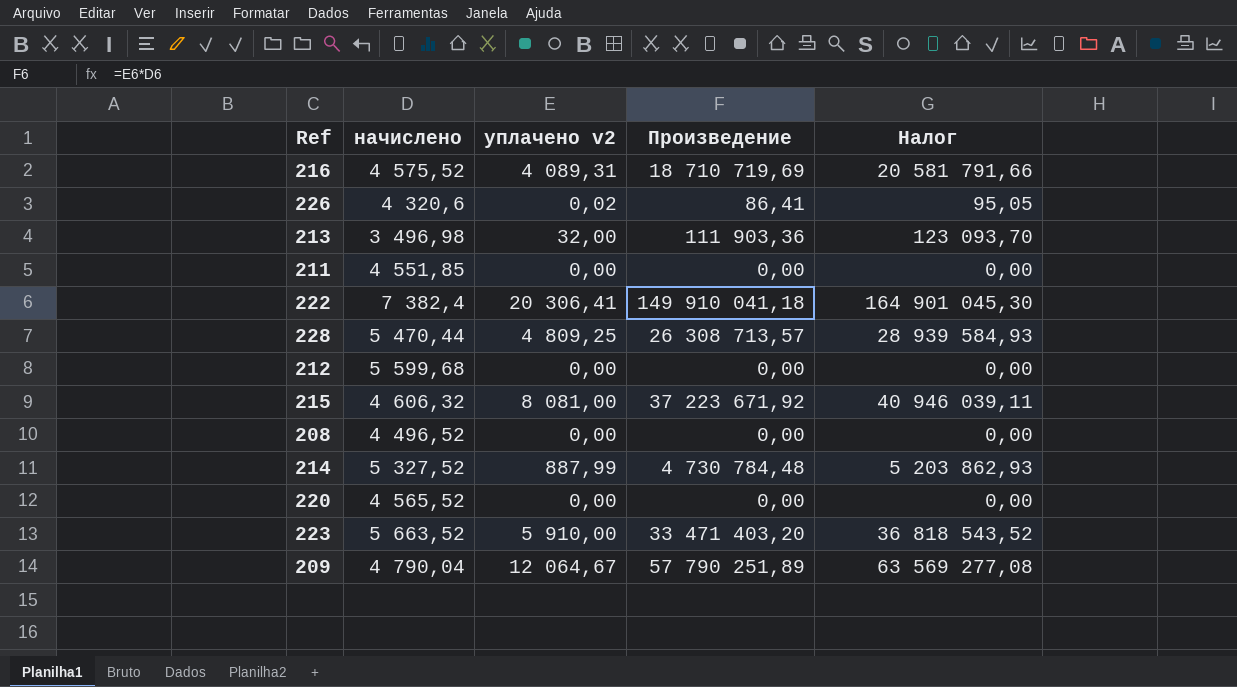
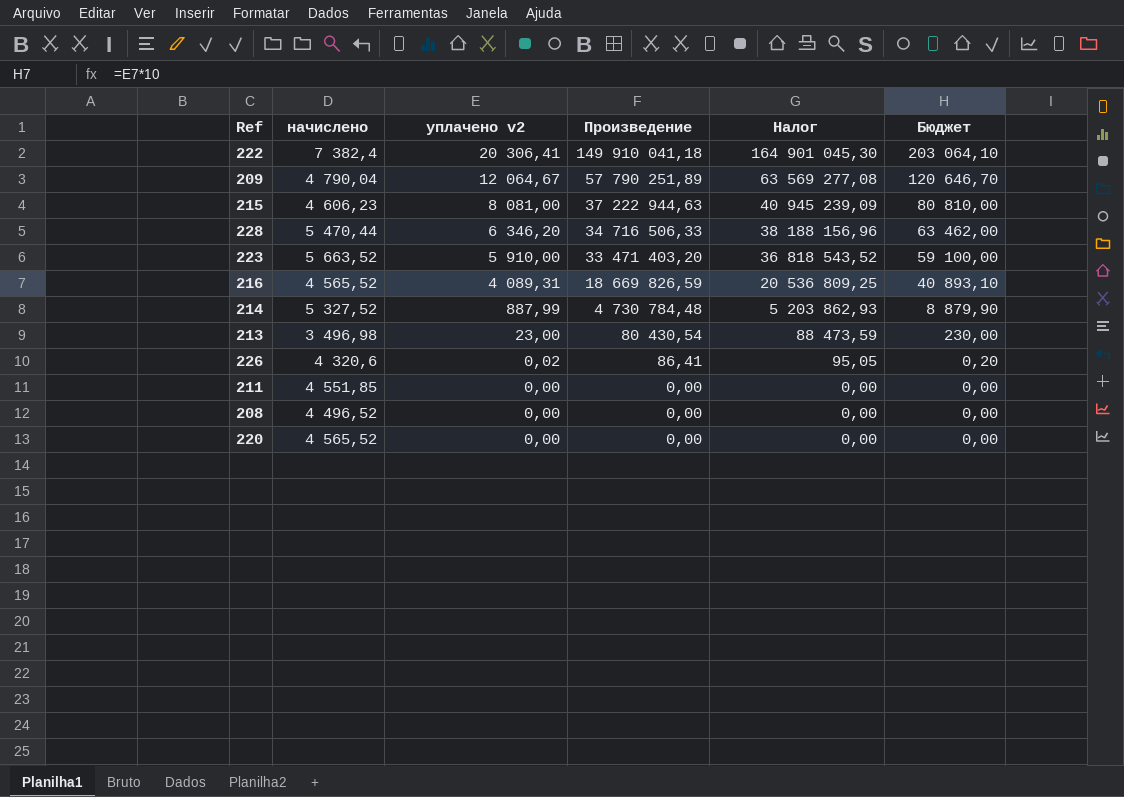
row order: none -> уплачено v2 descending
column Бюджет | formula: none -> [уплачено v2] * 10
row 212: 5 599,68 | 0,00 | 0,00 | 0,00 -> none
215 | начислено: 4 606,32 -> 4 606,23
215 | Произведение: 37 223 671,92 -> 37 222 944,63
215 | Налог: 40 946 039,11 -> 40 945 239,09
228 | уплачено v2: 4 809,25 -> 6 346,20
228 | Произведение: 26 308 713,57 -> 34 716 506,33
228 | Налог: 28 939 584,93 -> 38 188 156,96
216 | начислено: 4 575,52 -> 4 565,52
216 | Произведение: 18 710 719,69 -> 18 669 826,59
216 | Налог: 20 581 791,66 -> 20 536 809,25
213 | уплачено v2: 32,00 -> 23,00
213 | Произведение: 111 903,36 -> 80 430,54
213 | Налог: 123 093,70 -> 88 473,59

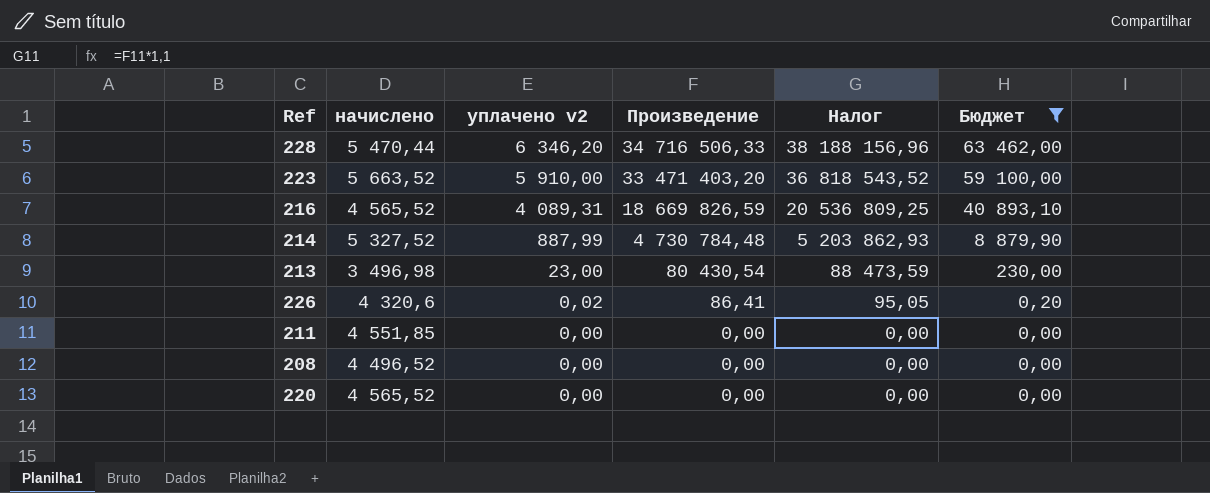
filter: none -> Бюджет <= 63 462,00

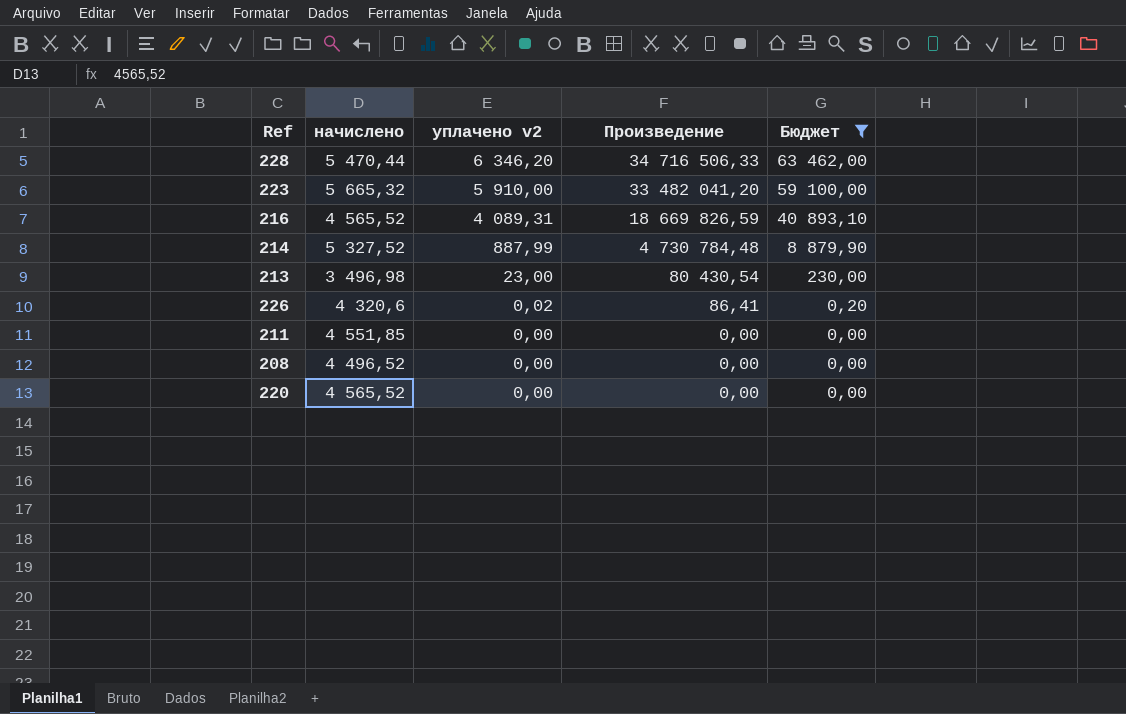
column Налог | formula: [Произведение] * 1,1 -> none
223 | начислено: 5 663,52 -> 5 665,32
223 | Произведение: 33 471 403,20 -> 33 482 041,20

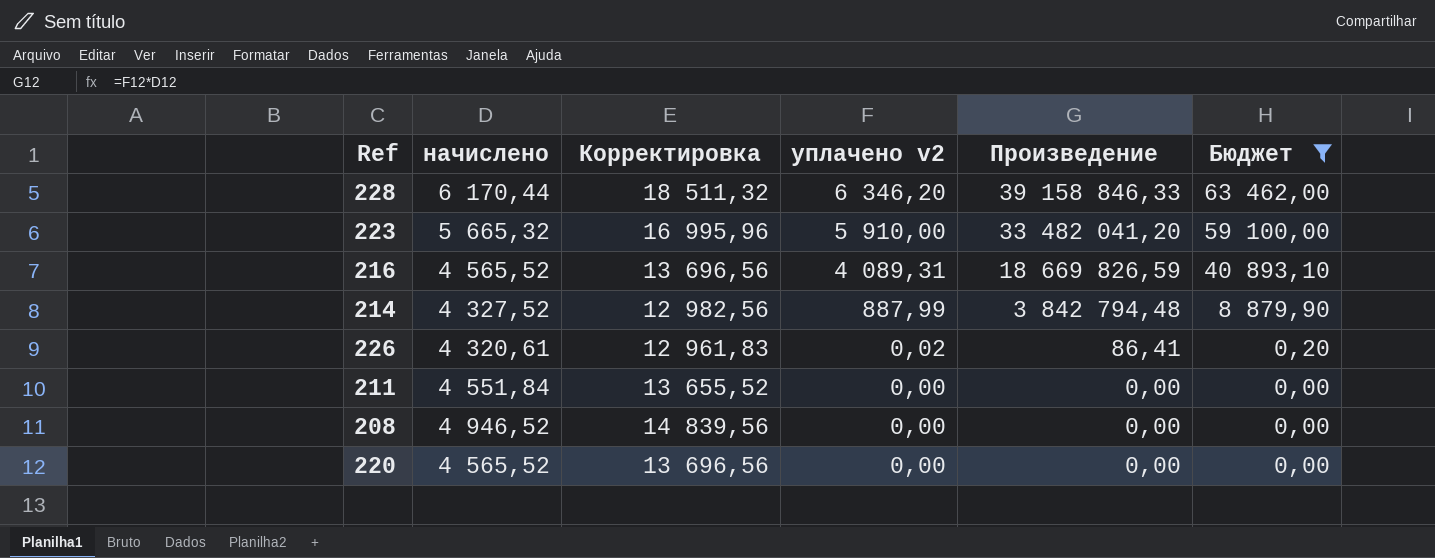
column Корректировка | formula: none -> [начислено] * 3
row 213: 3 496,98 | 23,00 | 80 430,54 | 230,00 -> none
228 | начислено: 5 470,44 -> 6 170,44
228 | Произведение: 34 716 506,33 -> 39 158 846,33
214 | начислено: 5 327,52 -> 4 327,52
214 | Произведение: 4 730 784,48 -> 3 842 794,48
226 | начислено: 4 320,6 -> 4 320,61
211 | начислено: 4 551,85 -> 4 551,84
208 | начислено: 4 496,52 -> 4 946,52

